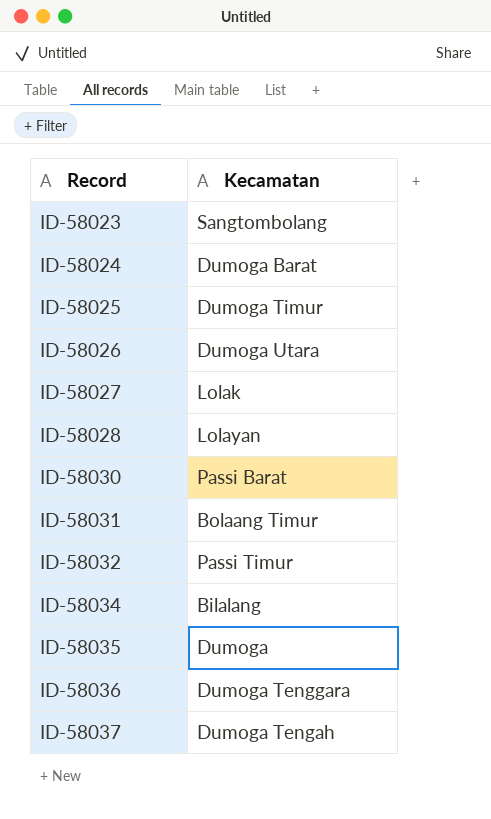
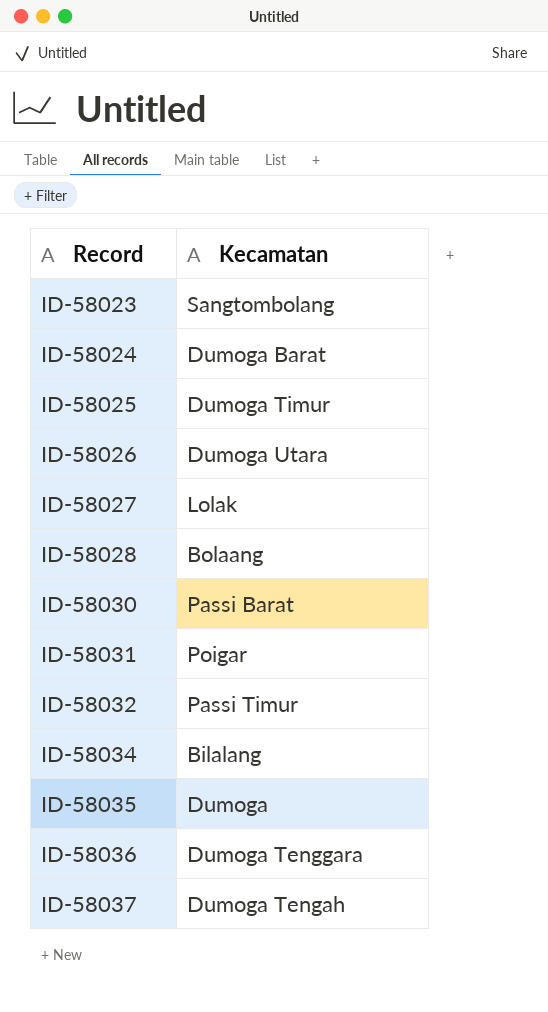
ID-58028 | Kecamatan: Lolayan -> Bolaang
ID-58031 | Kecamatan: Bolaang Timur -> Poigar

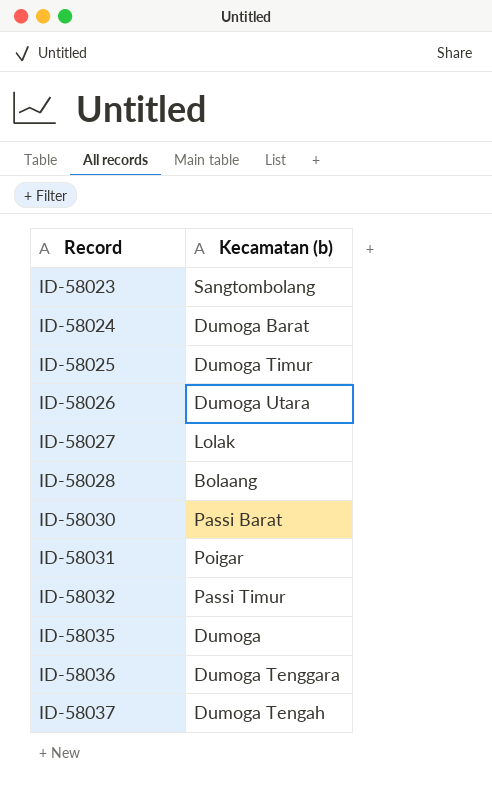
column name: Kecamatan -> Kecamatan (b)
row ID-58034: Bilalang -> none

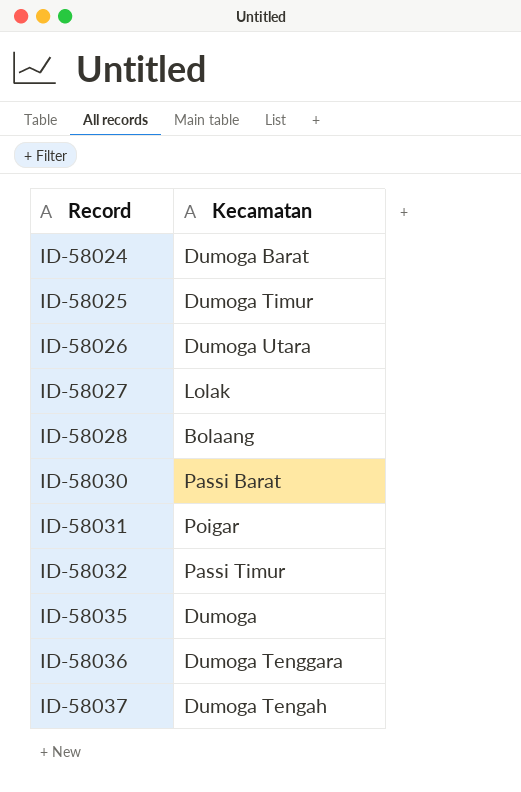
column name: Kecamatan (b) -> Kecamatan
row ID-58023: Sangtombolang -> none

